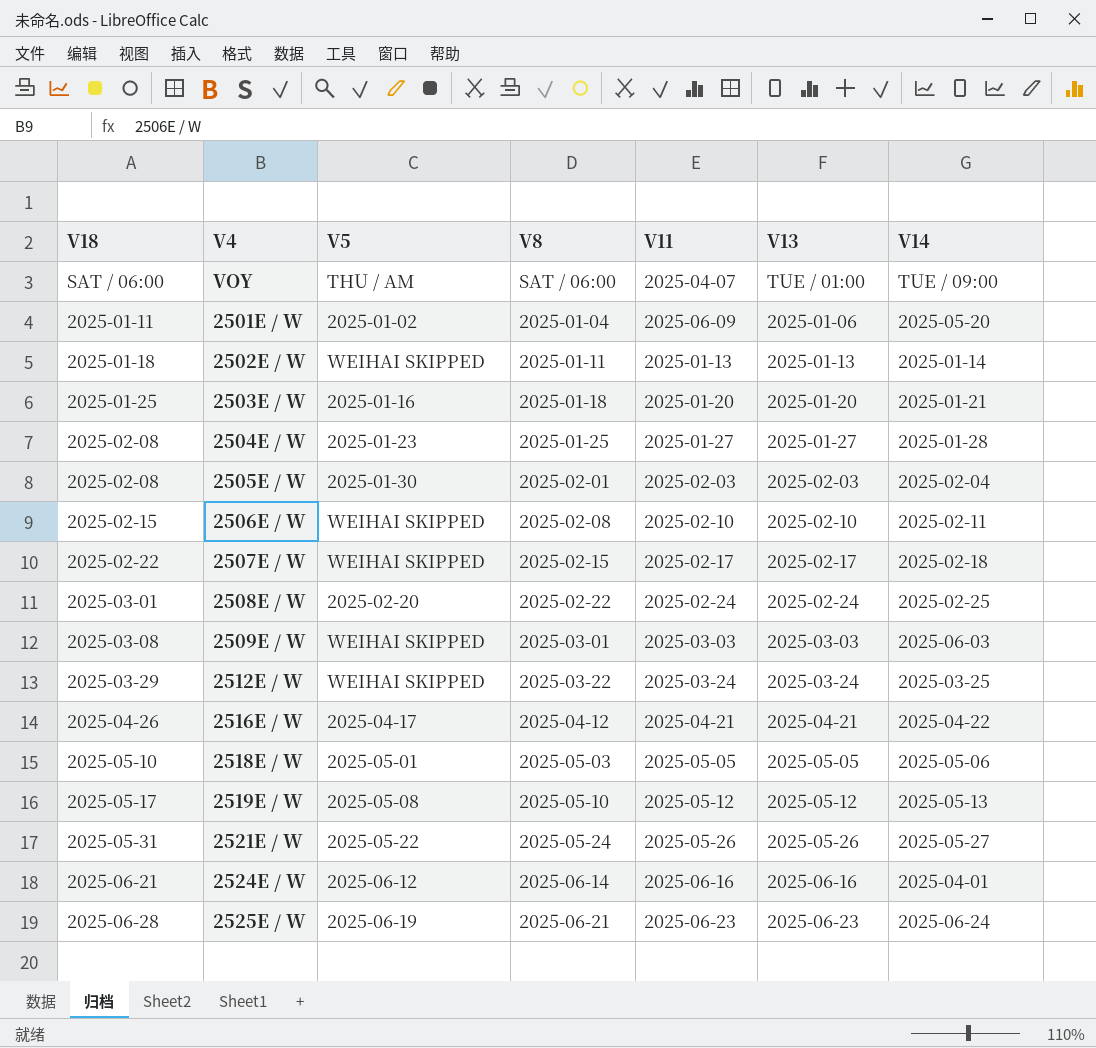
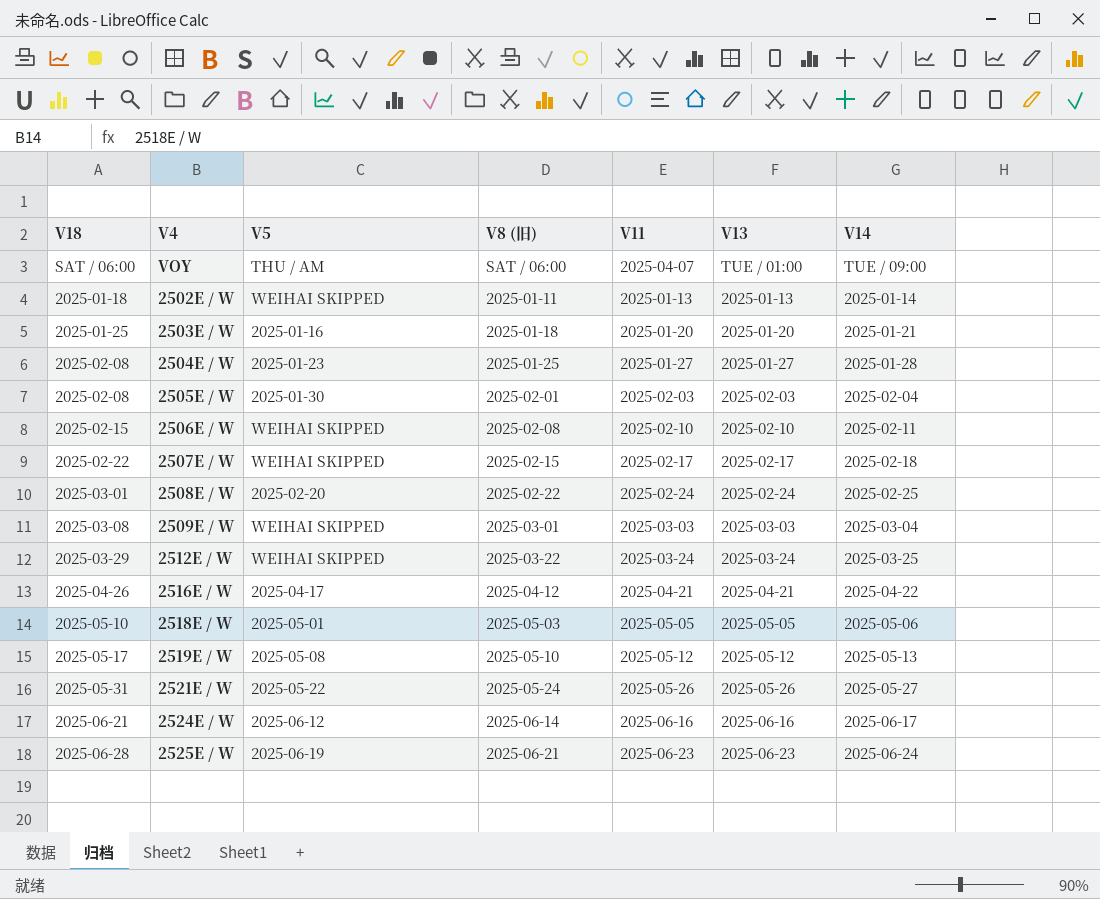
column name: V8 -> V8 (旧)
row 2501E / W: 2025-01-11 | 2025-01-02 | 2025-01-04 | 2025-06-09 | 2025-01-06 | 2025-05-20 -> none
2509E / W | V14: 2025-06-03 -> 2025-03-04
2524E / W | V14: 2025-04-01 -> 2025-06-17

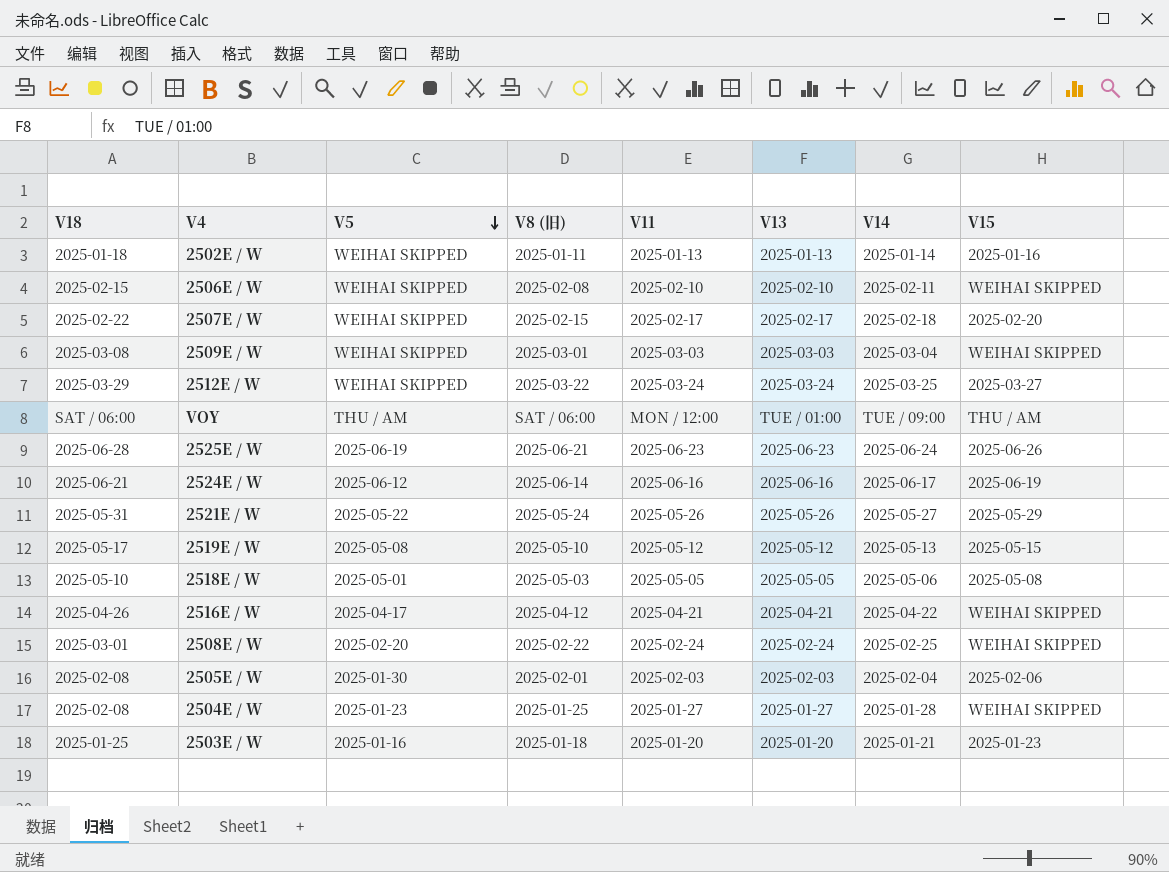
row order: none -> V5 descending
column V15 | position: none -> 8
VOY | V11: 2025-04-07 -> MON / 12:00

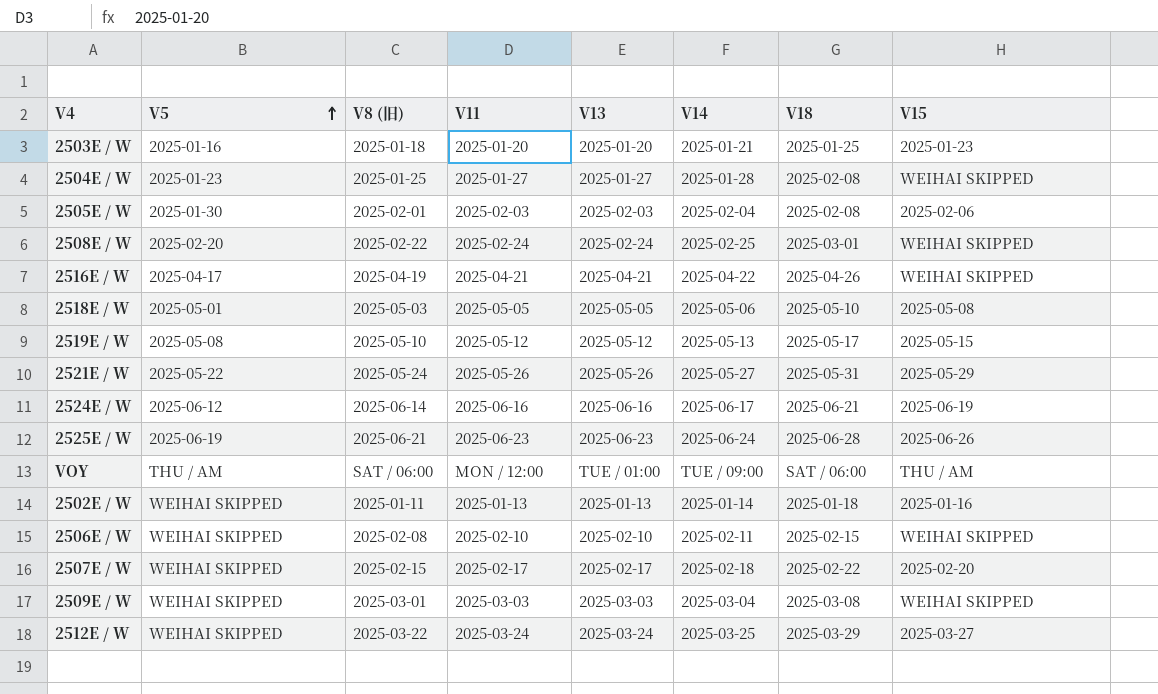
row order: V5 descending -> V5 ascending
column V18 | position: 1 -> 7
2516E / W | V8 (旧): 2025-04-12 -> 2025-04-19

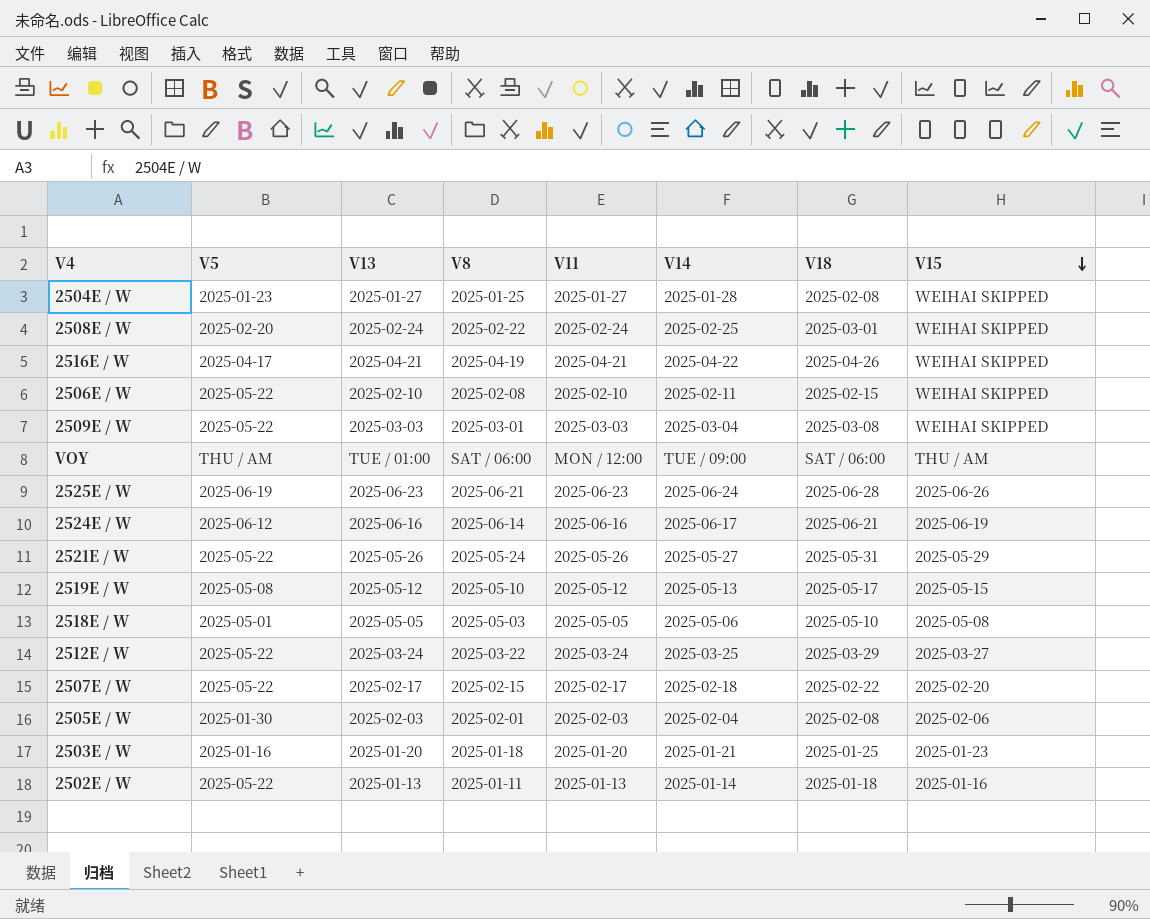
row order: V5 ascending -> V15 descending
column V13 | position: 5 -> 3
column name: V8 (旧) -> V8
2506E / W | V5: WEIHAI SKIPPED -> 2025-05-22
2509E / W | V5: WEIHAI SKIPPED -> 2025-05-22
2512E / W | V5: WEIHAI SKIPPED -> 2025-05-22
2507E / W | V5: WEIHAI SKIPPED -> 2025-05-22
2502E / W | V5: WEIHAI SKIPPED -> 2025-05-22

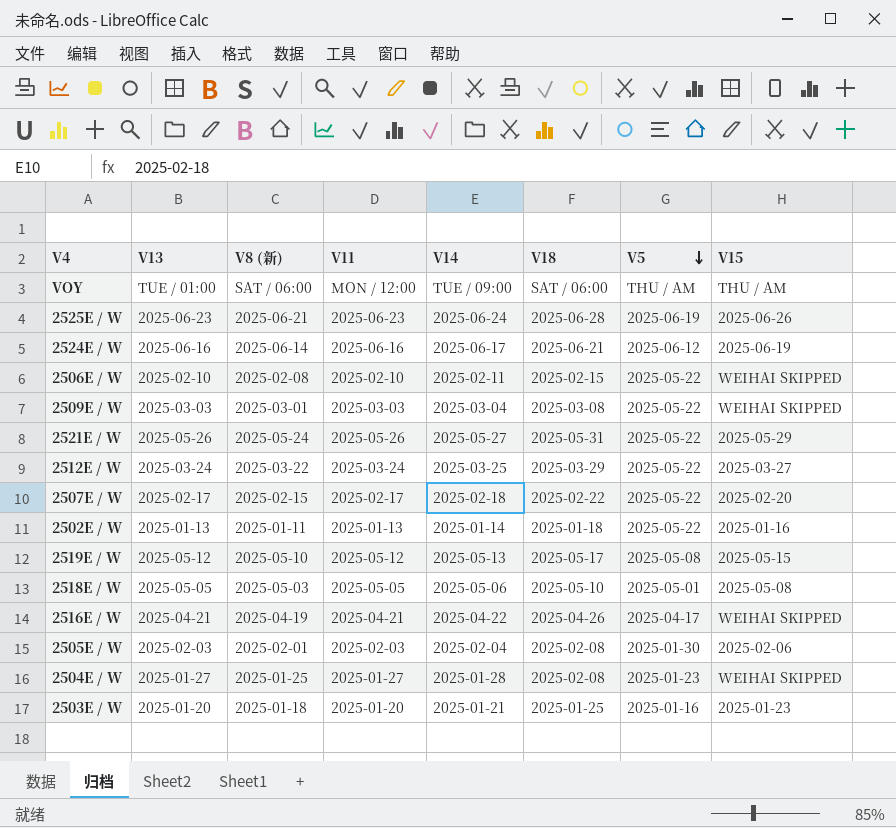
row order: V15 descending -> V5 descending
column name: V8 -> V8 (新)
column V5 | position: 2 -> 7
row 2508E / W: 2025-02-20 | 2025-02-24 | 2025-02-22 | 2025-02-24 | 2025-02-25 | 2025-03-01 | WEIHAI SKIPPED -> none

